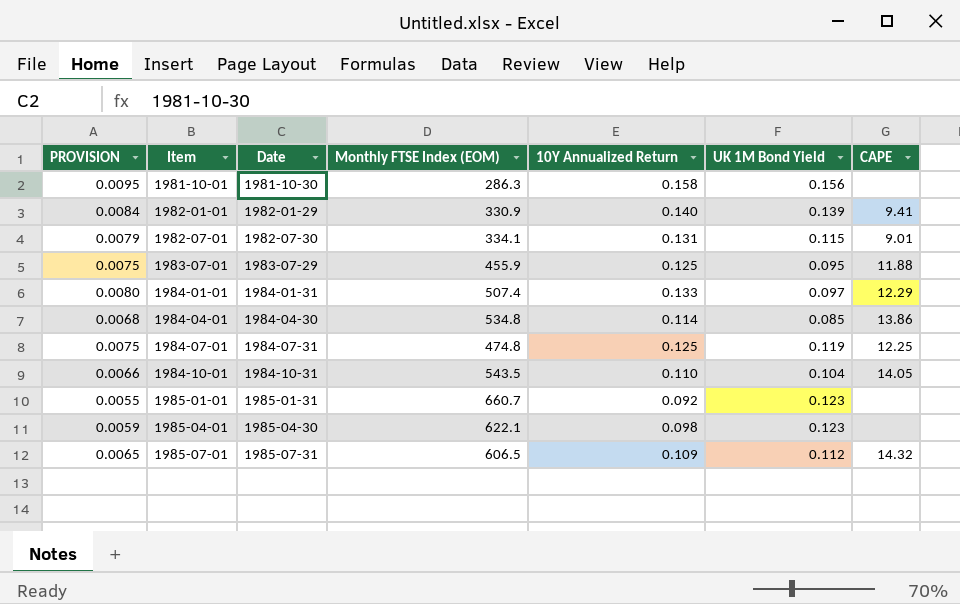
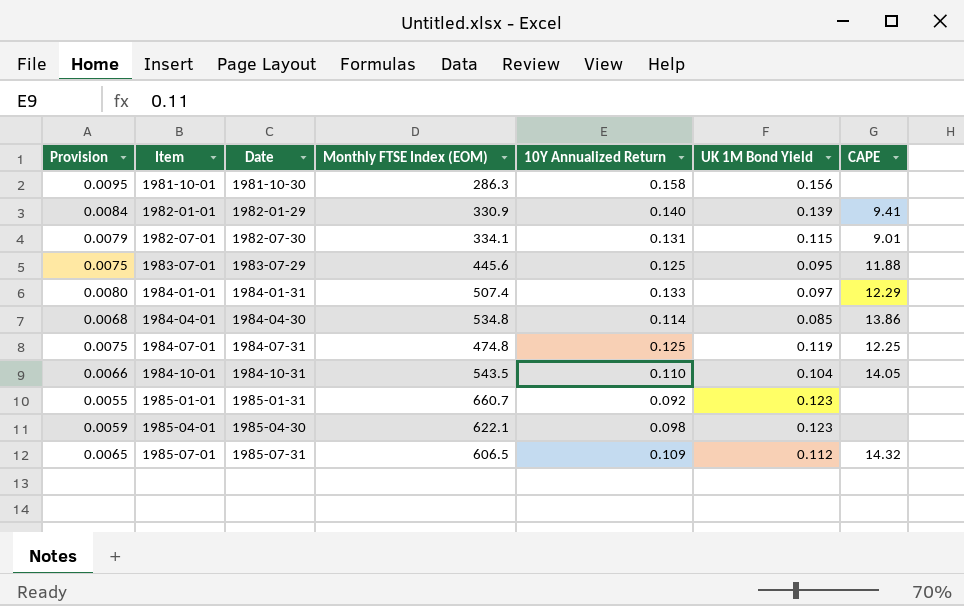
column name: PROVISION -> Provision
1983-07-01 | Monthly FTSE Index (EOM): 455.9 -> 445.6

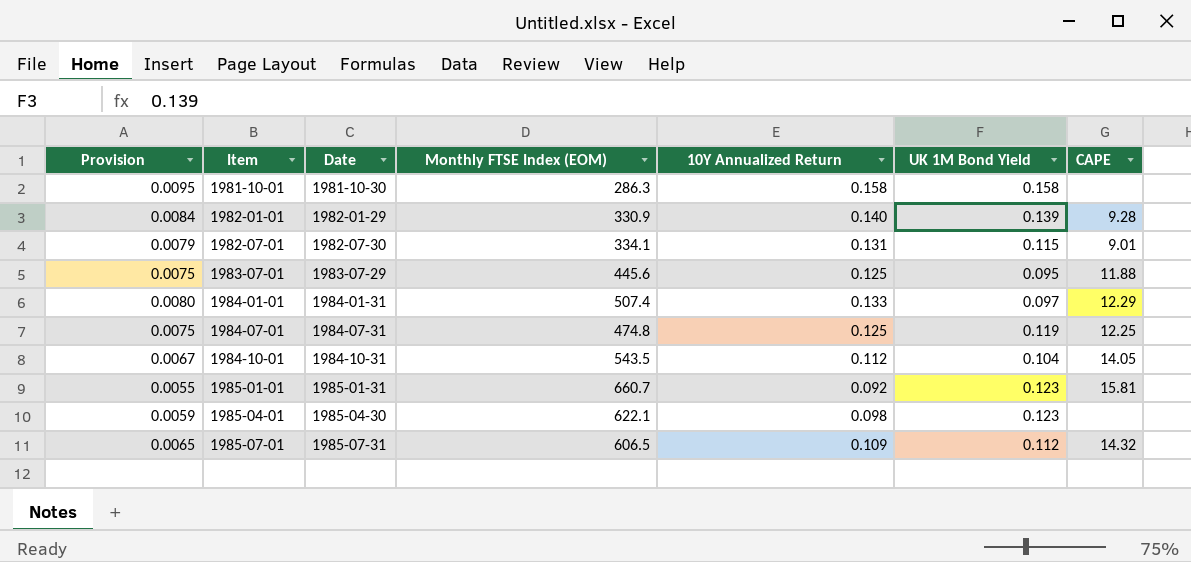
row 1984-04-01: 0.0068 | 1984-04-30 | 534.8 | 0.114 | 0.085 | 13.86 -> none
1981-10-01 | UK 1M Bond Yield: 0.156 -> 0.158
1982-01-01 | CAPE: 9.41 -> 9.28
1984-10-01 | Provision: 0.0066 -> 0.0067
1984-10-01 | 10Y Annualized Return: 0.110 -> 0.112
1985-01-01 | CAPE: none -> 15.81

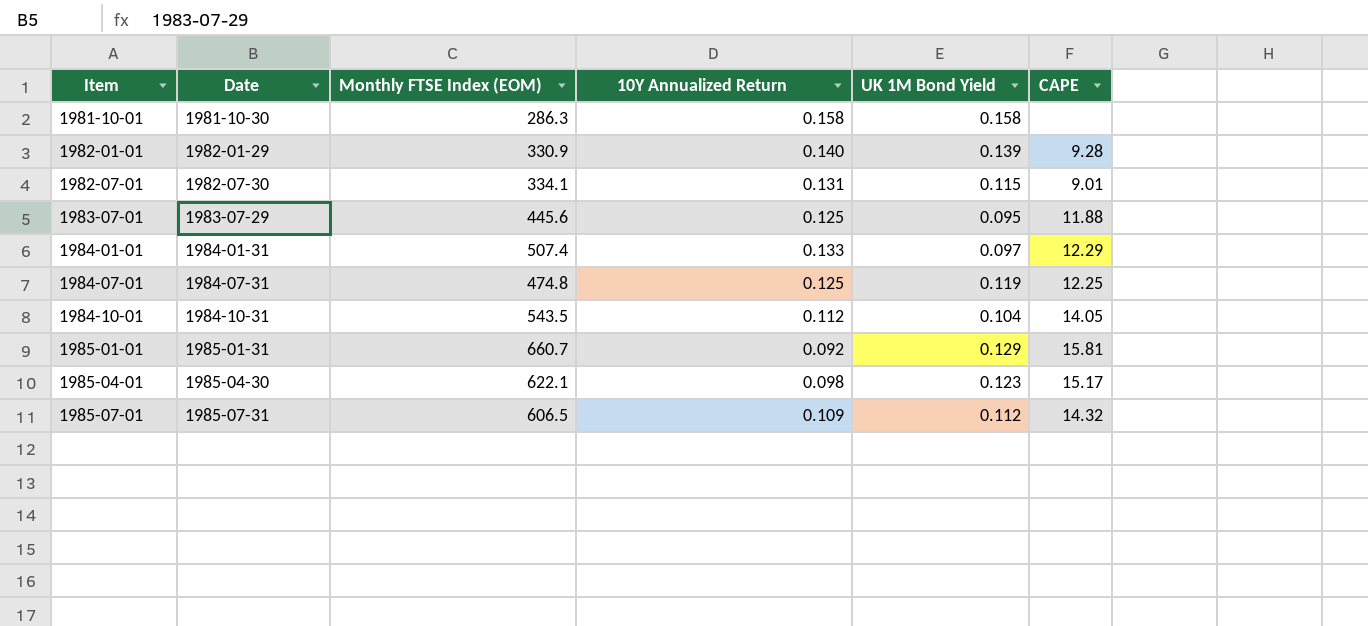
column Provision | formula: [10Y Annualized Return] * 0.06 -> none
1985-01-01 | UK 1M Bond Yield: 0.123 -> 0.129
1985-04-01 | CAPE: none -> 15.17

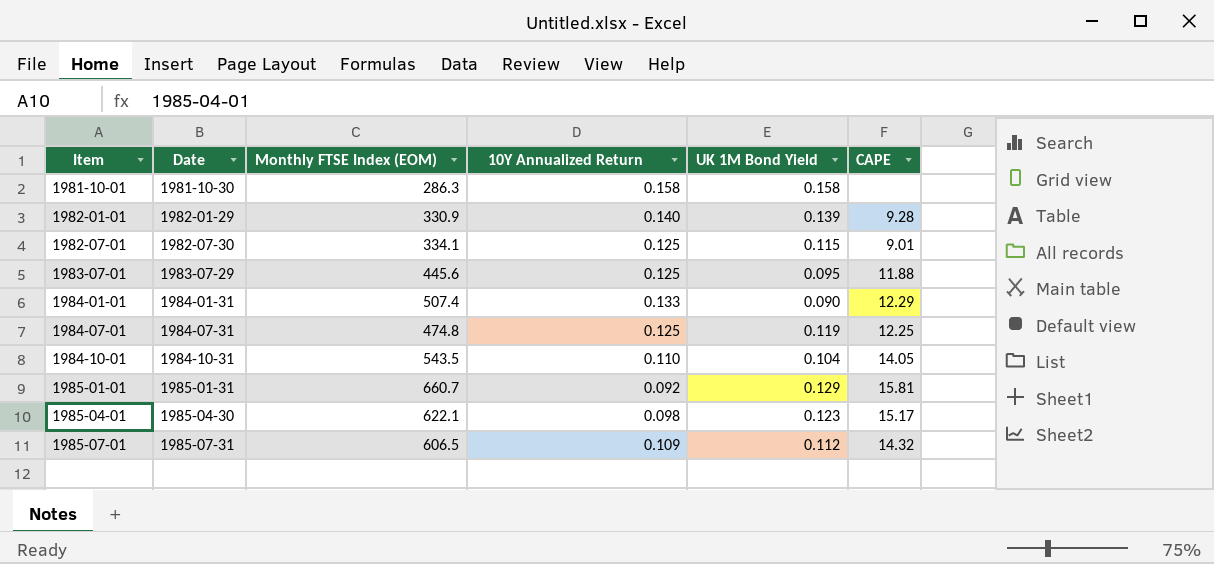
1982-07-01 | 10Y Annualized Return: 0.131 -> 0.125
1984-01-01 | UK 1M Bond Yield: 0.097 -> 0.090
1984-10-01 | 10Y Annualized Return: 0.112 -> 0.110

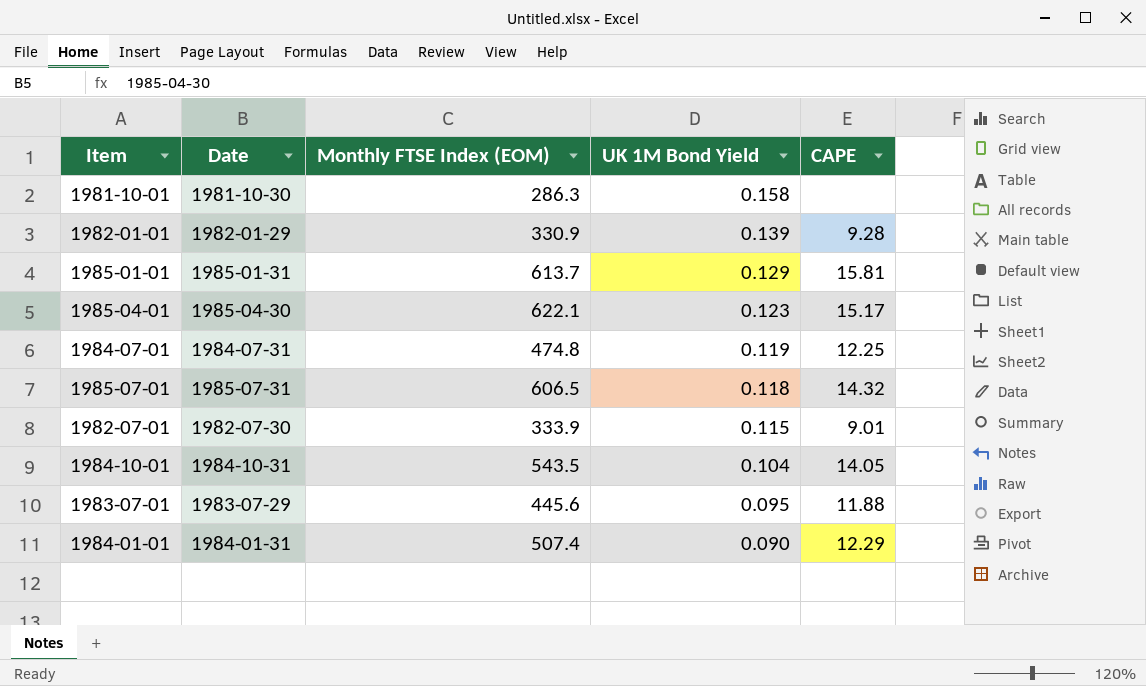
row order: Item ascending -> UK 1M Bond Yield descending
column 10Y Annualized Return | position: 4 -> none
1985-01-01 | Monthly FTSE Index (EOM): 660.7 -> 613.7
1985-07-01 | UK 1M Bond Yield: 0.112 -> 0.118
1982-07-01 | Monthly FTSE Index (EOM): 334.1 -> 333.9

